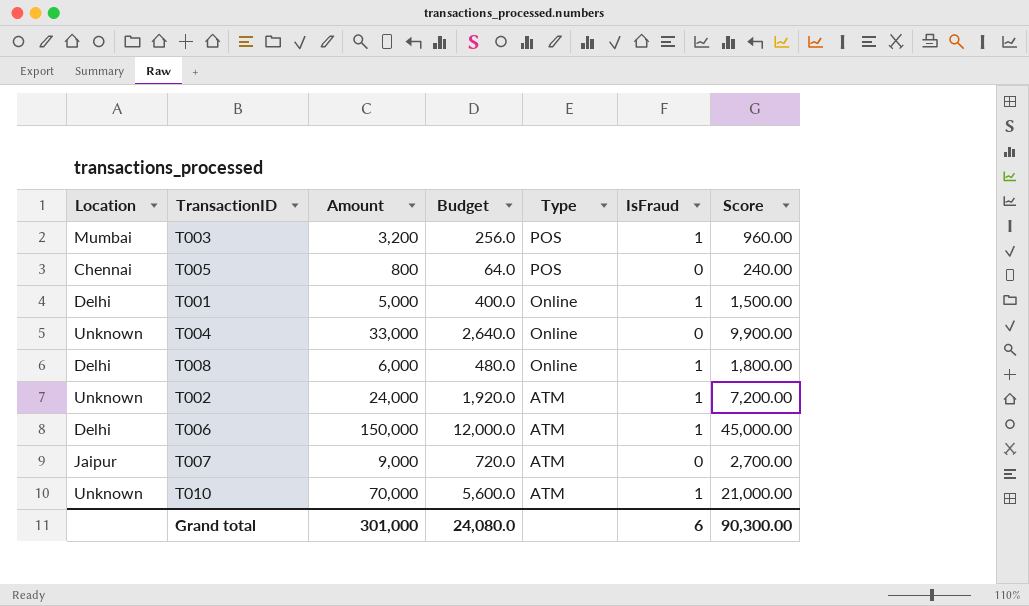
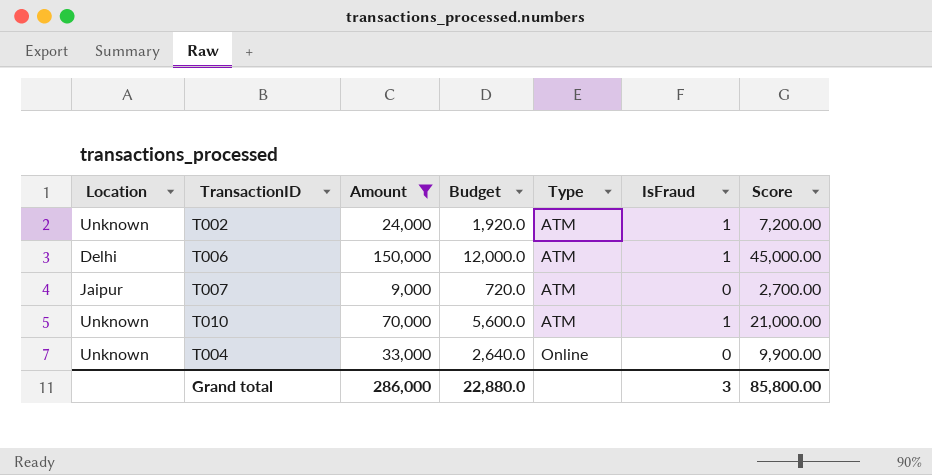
filter: none -> Amount >= 9,000
row order: Type descending -> Type ascending
Grand total | Amount: 301,000 -> 286,000
Grand total | Budget: 24,080.0 -> 22,880.0
Grand total | IsFraud: 6 -> 3
Grand total | Score: 90,300.00 -> 85,800.00

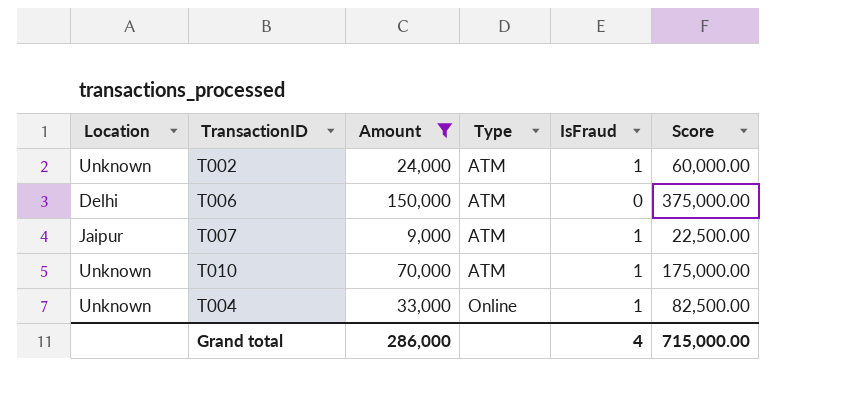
column Budget | formula: [Amount] * 0.08 -> none
column Score | formula: [Amount] * 0.3 -> [Amount] * 2.5
T006 | IsFraud: 1 -> 0
T007 | IsFraud: 0 -> 1
T004 | IsFraud: 0 -> 1
Grand total | IsFraud: 3 -> 4
Grand total | Score: 85,800.00 -> 715,000.00

